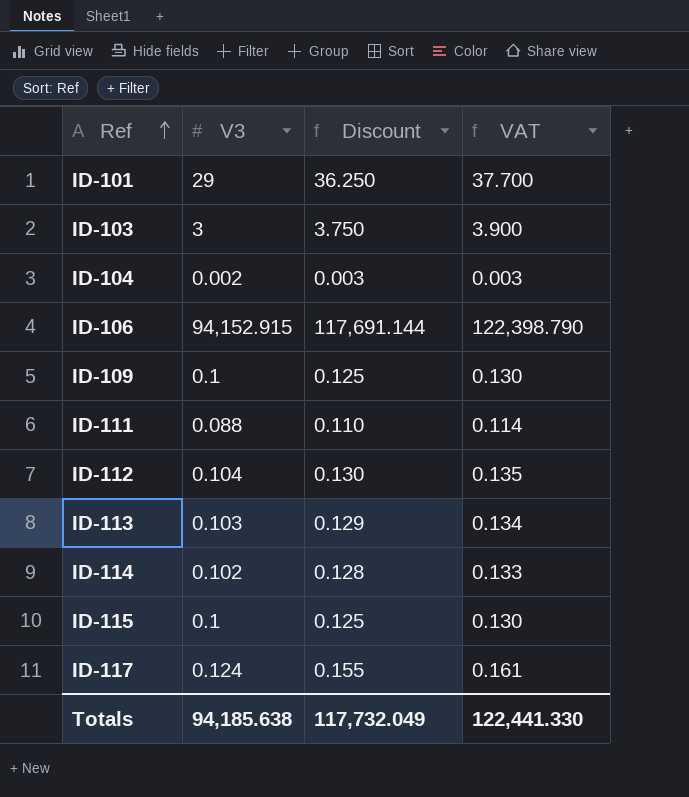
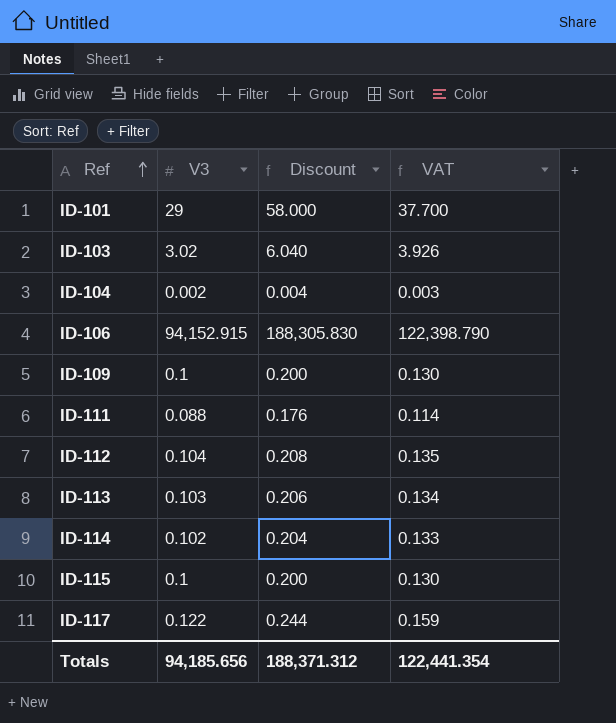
column Discount | formula: [V3] * 1.25 -> [V3] * 2
ID-103 | V3: 3 -> 3.02
ID-103 | VAT: 3.900 -> 3.926
ID-117 | V3: 0.124 -> 0.122
ID-117 | VAT: 0.161 -> 0.159
Totals | V3: 94,185.638 -> 94,185.656
Totals | Discount: 117,732.049 -> 188,371.312
Totals | VAT: 122,441.330 -> 122,441.354

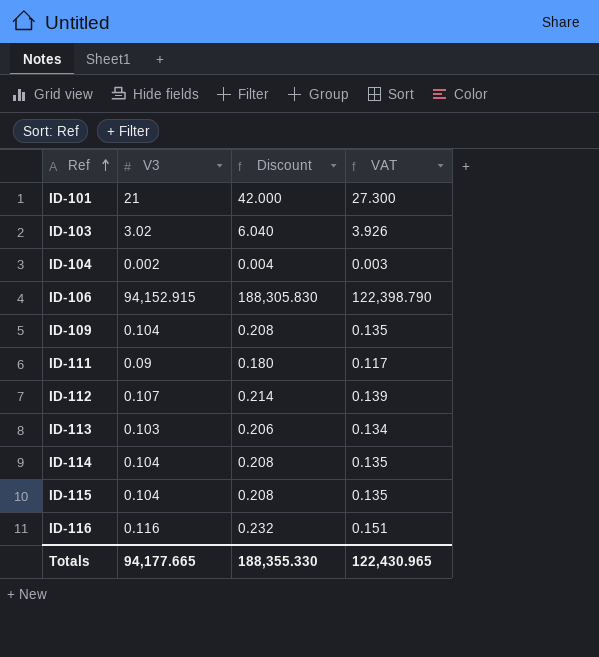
row ID-117: 0.122 | 0.244 | 0.159 -> none
ID-101 | V3: 29 -> 21
ID-101 | Discount: 58.000 -> 42.000
ID-101 | VAT: 37.700 -> 27.300
ID-109 | V3: 0.1 -> 0.104
ID-109 | Discount: 0.200 -> 0.208
ID-109 | VAT: 0.130 -> 0.135
ID-111 | V3: 0.088 -> 0.09
ID-111 | Discount: 0.176 -> 0.180
ID-111 | VAT: 0.114 -> 0.117
ID-112 | V3: 0.104 -> 0.107
ID-112 | Discount: 0.208 -> 0.214
ID-112 | VAT: 0.135 -> 0.139
ID-114 | V3: 0.102 -> 0.104
ID-114 | Discount: 0.204 -> 0.208
ID-114 | VAT: 0.133 -> 0.135
ID-115 | V3: 0.1 -> 0.104
ID-115 | Discount: 0.200 -> 0.208
ID-115 | VAT: 0.130 -> 0.135
row ID-116: none -> 0.116 | 0.232 | 0.151
Totals | V3: 94,185.656 -> 94,177.665
Totals | Discount: 188,371.312 -> 188,355.330
Totals | VAT: 122,441.354 -> 122,430.965

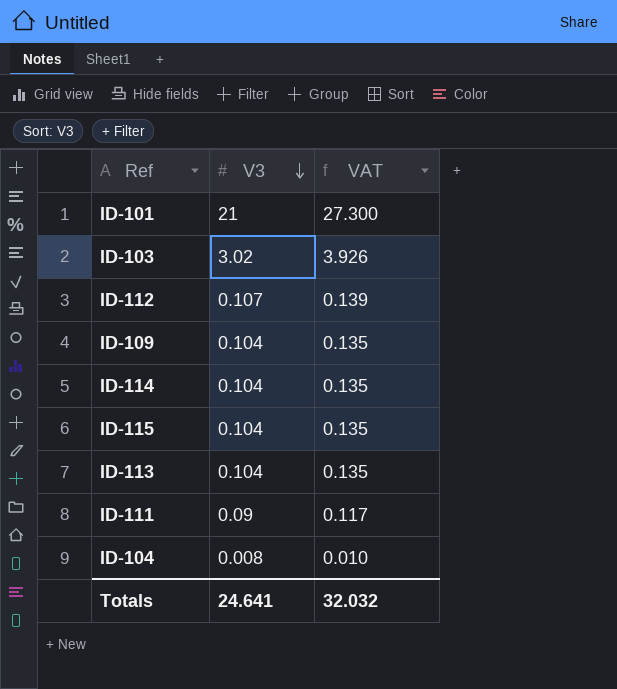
row order: Ref ascending -> V3 descending
column Discount | formula: [V3] * 2 -> none
row ID-106: 94,152.915 | 188,305.830 | 122,398.790 -> none
row ID-116: 0.116 | 0.232 | 0.151 -> none
ID-113 | V3: 0.103 -> 0.104
ID-113 | VAT: 0.134 -> 0.135
ID-104 | V3: 0.002 -> 0.008
ID-104 | VAT: 0.003 -> 0.010
Totals | V3: 94,177.665 -> 24.641
Totals | VAT: 122,430.965 -> 32.032

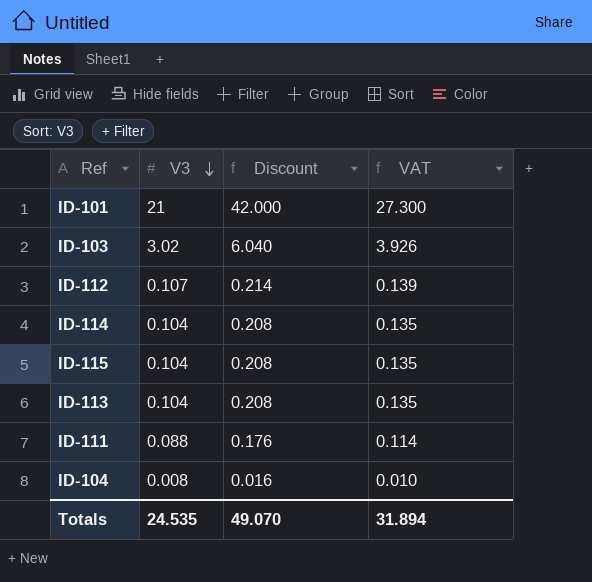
column Discount | formula: none -> [V3] * 2
row ID-109: 0.104 | 0.135 -> none
ID-111 | V3: 0.09 -> 0.088
ID-111 | VAT: 0.117 -> 0.114
Totals | V3: 24.641 -> 24.535
Totals | VAT: 32.032 -> 31.894

